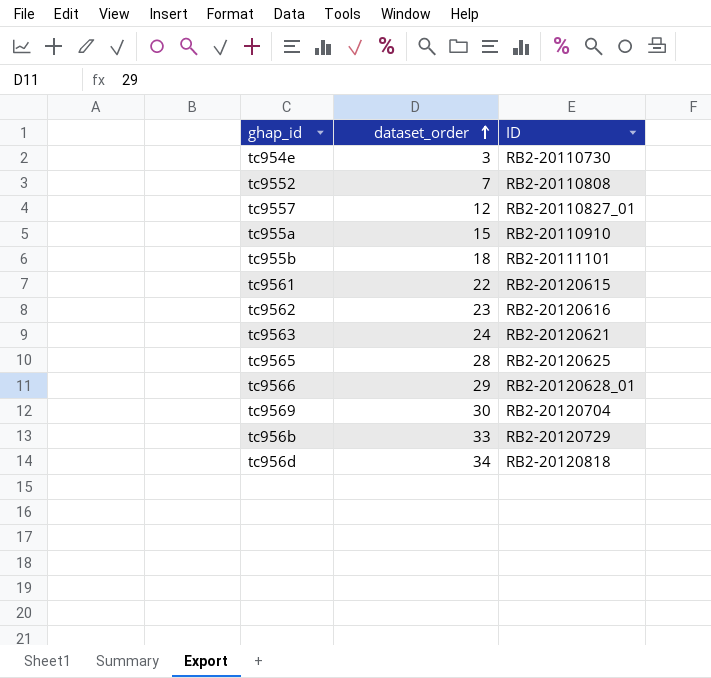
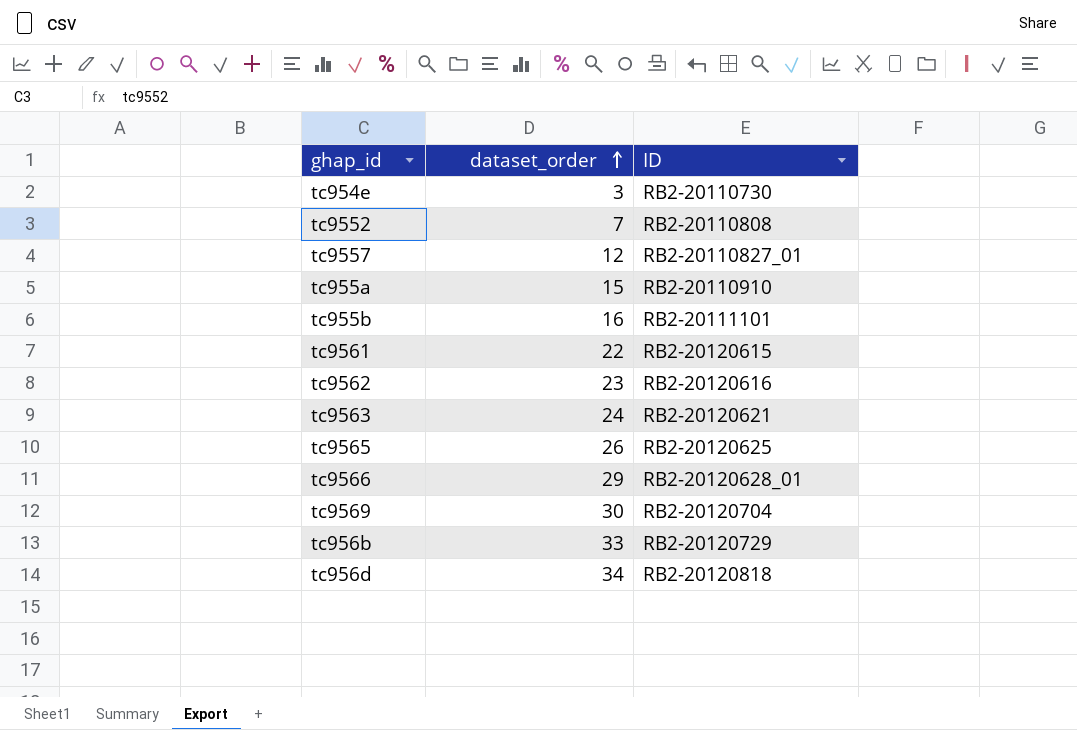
tc955b | dataset_order: 18 -> 16
tc9565 | dataset_order: 28 -> 26

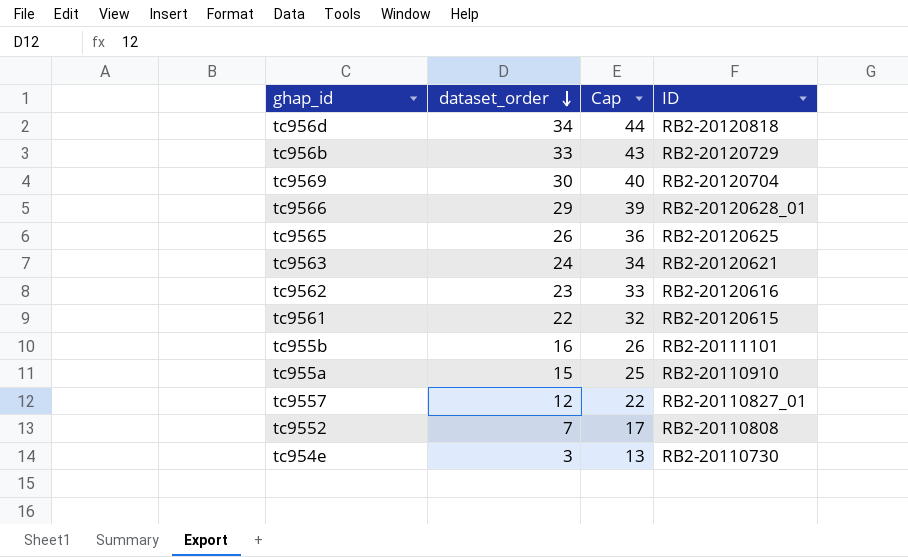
row order: dataset_order ascending -> dataset_order descending
column Cap | formula: none -> [dataset_order] + 10

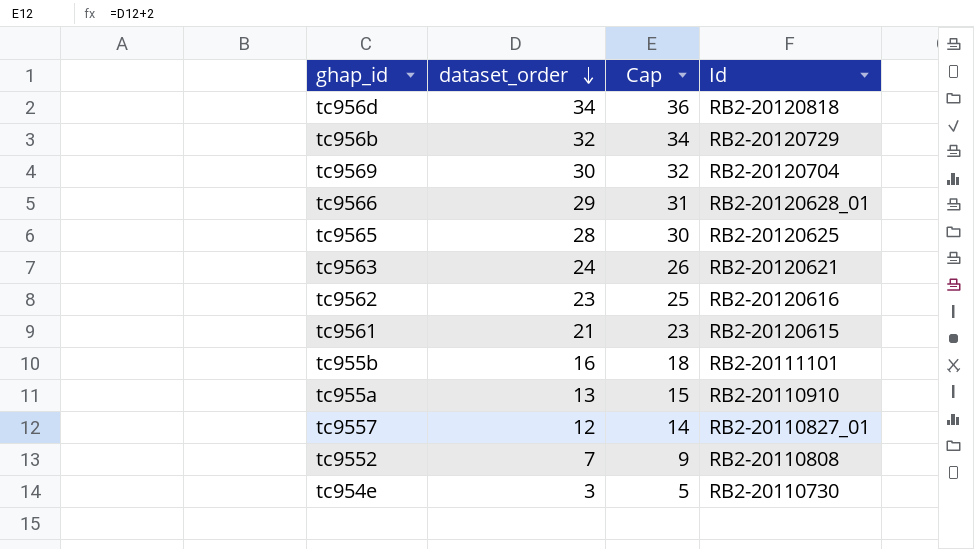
column Cap | formula: [dataset_order] + 10 -> [dataset_order] + 2
column name: ID -> Id
tc956b | dataset_order: 33 -> 32
tc9565 | dataset_order: 26 -> 28
tc9561 | dataset_order: 22 -> 21
tc955a | dataset_order: 15 -> 13

